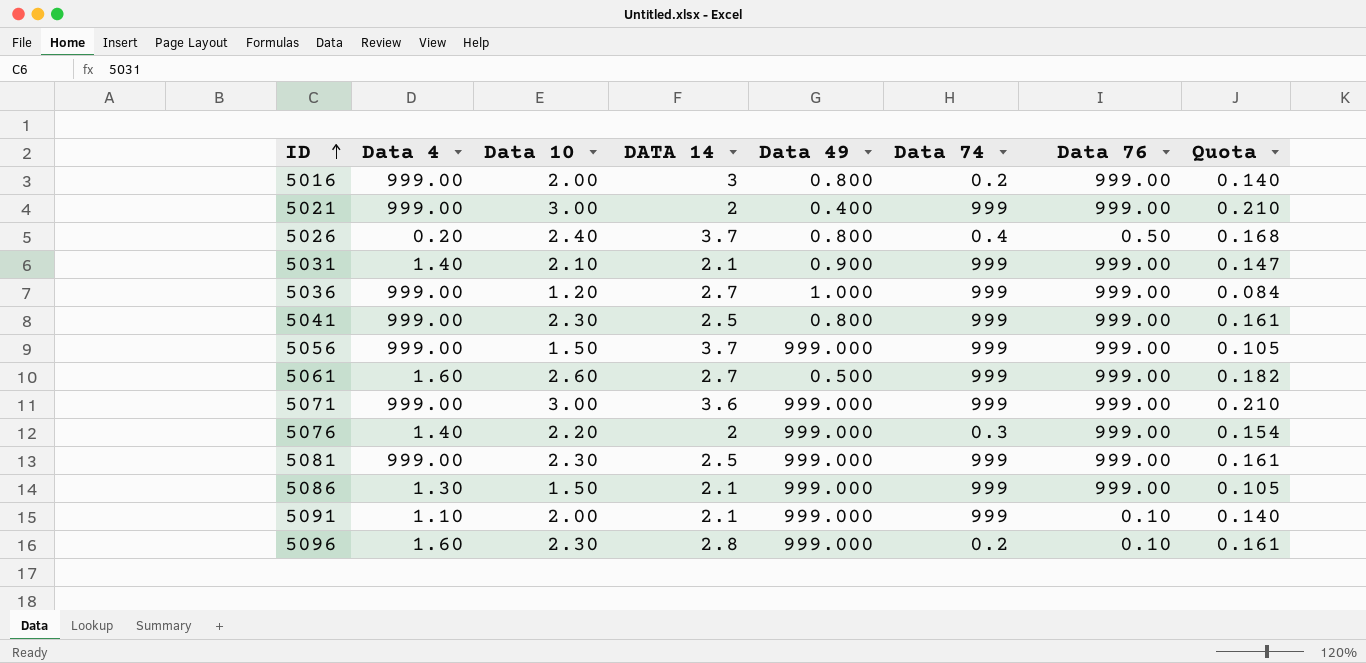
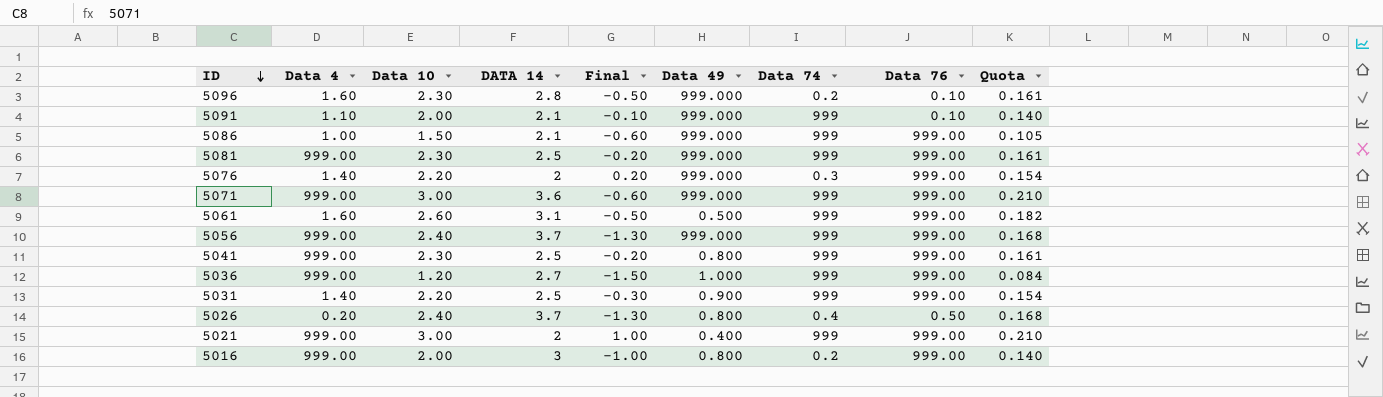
row order: ID ascending -> ID descending
column Final | formula: none -> [Data 10] - [DATA 14]
5086 | Data 4: 1.30 -> 1.00
5061 | DATA 14: 2.7 -> 3.1
5056 | Data 10: 1.50 -> 2.40
5056 | Quota: 0.105 -> 0.168
5031 | Data 10: 2.10 -> 2.20
5031 | DATA 14: 2.1 -> 2.5
5031 | Quota: 0.147 -> 0.154

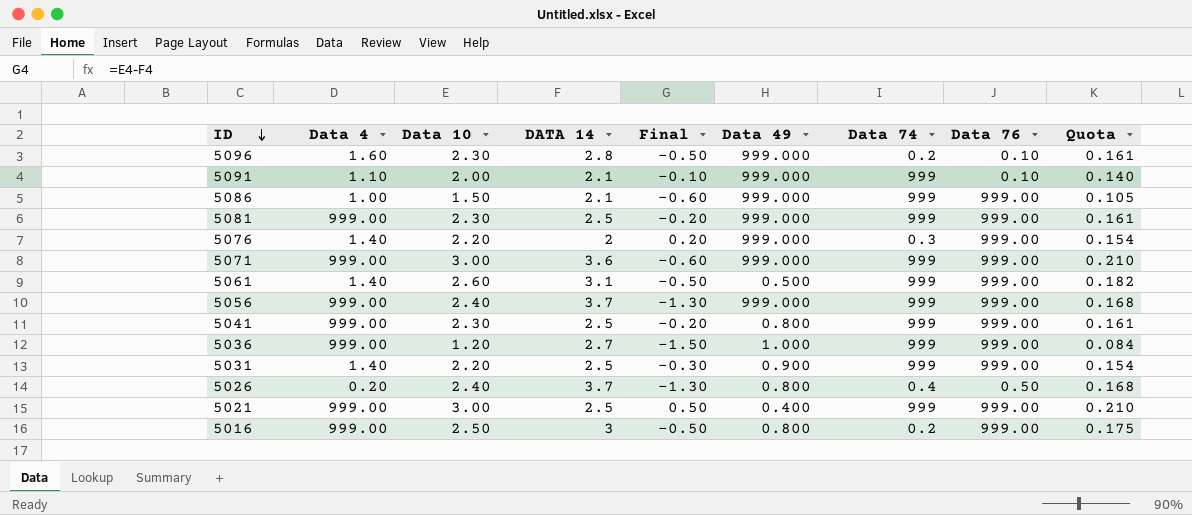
5061 | Data 4: 1.60 -> 1.40
5021 | DATA 14: 2 -> 2.5
5021 | Final: 1.00 -> 0.50
5016 | Data 10: 2.00 -> 2.50
5016 | Final: -1.00 -> -0.50
5016 | Quota: 0.140 -> 0.175

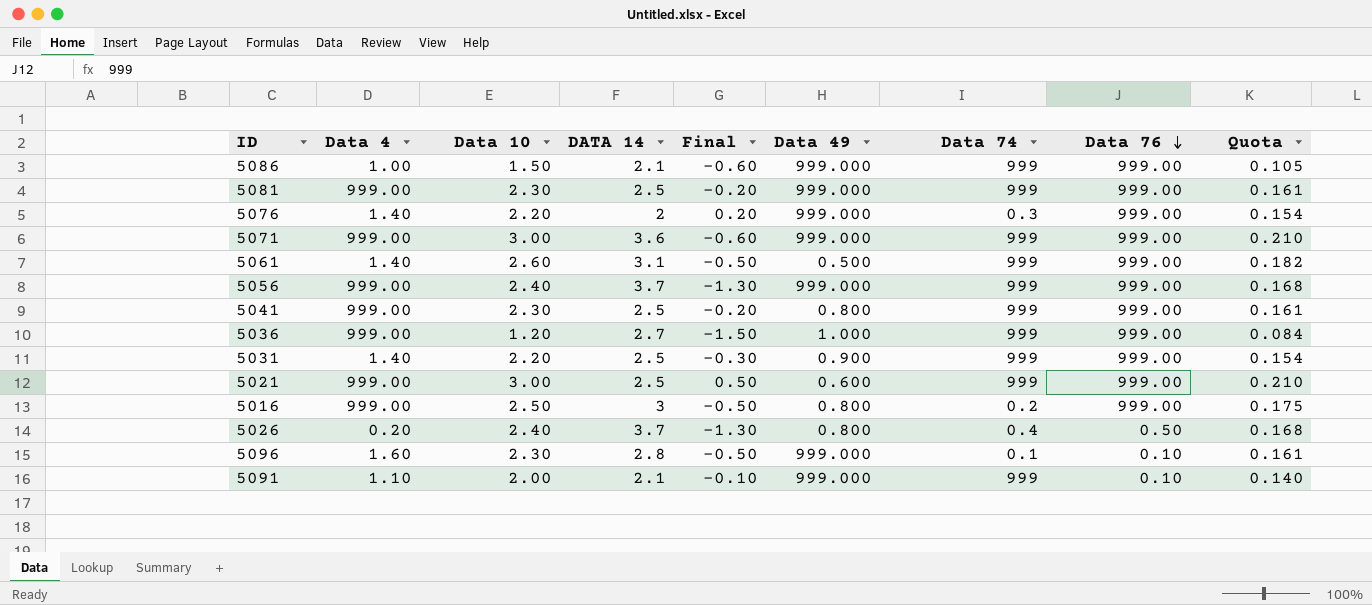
row order: ID descending -> Data 76 descending
5021 | Data 49: 0.400 -> 0.600
5096 | Data 74: 0.2 -> 0.1

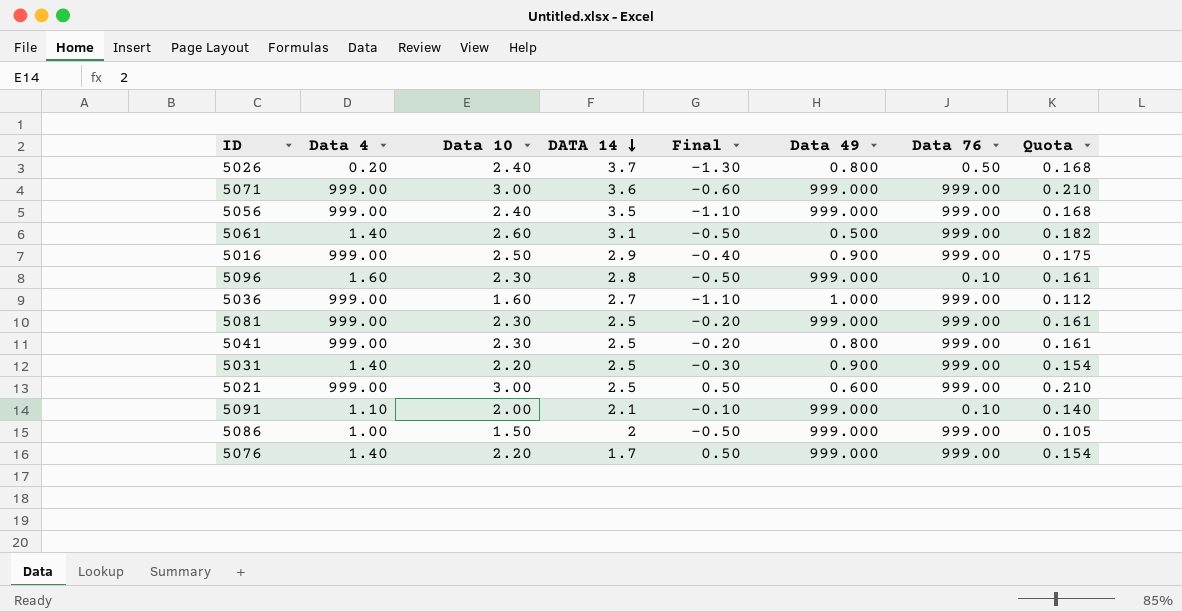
row order: Data 76 descending -> DATA 14 descending
column Data 74 | position: 7 -> none
5056 | DATA 14: 3.7 -> 3.5
5056 | Final: -1.30 -> -1.10
5016 | DATA 14: 3 -> 2.9
5016 | Final: -0.50 -> -0.40
5016 | Data 49: 0.800 -> 0.900
5036 | Data 10: 1.20 -> 1.60
5036 | Final: -1.50 -> -1.10
5036 | Quota: 0.084 -> 0.112
5086 | DATA 14: 2.1 -> 2
5086 | Final: -0.60 -> -0.50
5076 | DATA 14: 2 -> 1.7
5076 | Final: 0.20 -> 0.50

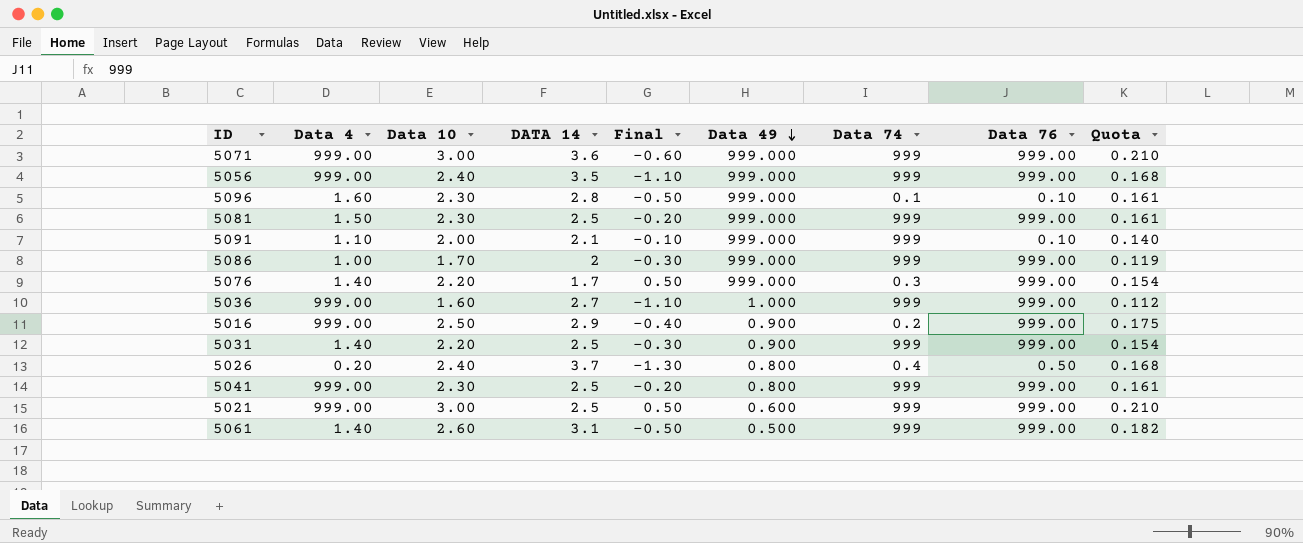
row order: DATA 14 descending -> Data 49 descending
column Data 74 | position: none -> 7
5081 | Data 4: 999.00 -> 1.50
5086 | Data 10: 1.50 -> 1.70
5086 | Final: -0.50 -> -0.30
5086 | Quota: 0.105 -> 0.119

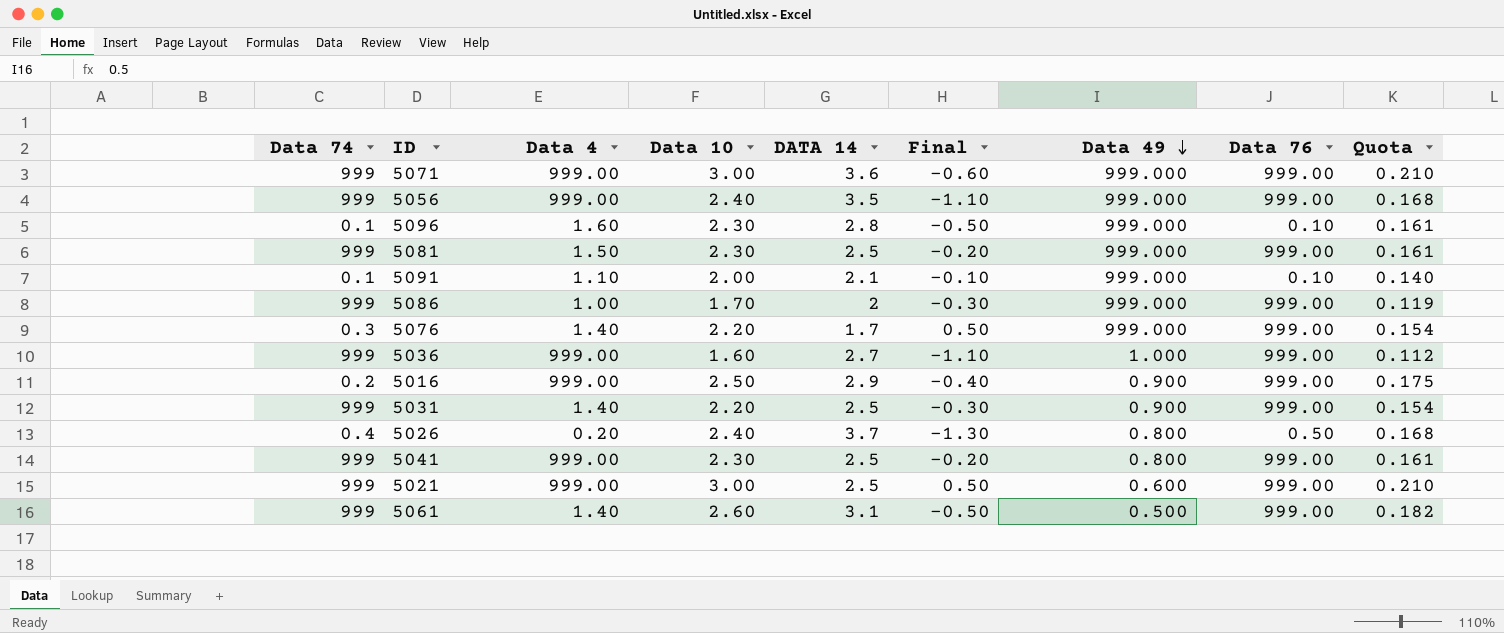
column Data 74 | position: 7 -> 1
5091 | Data 74: 999 -> 0.1

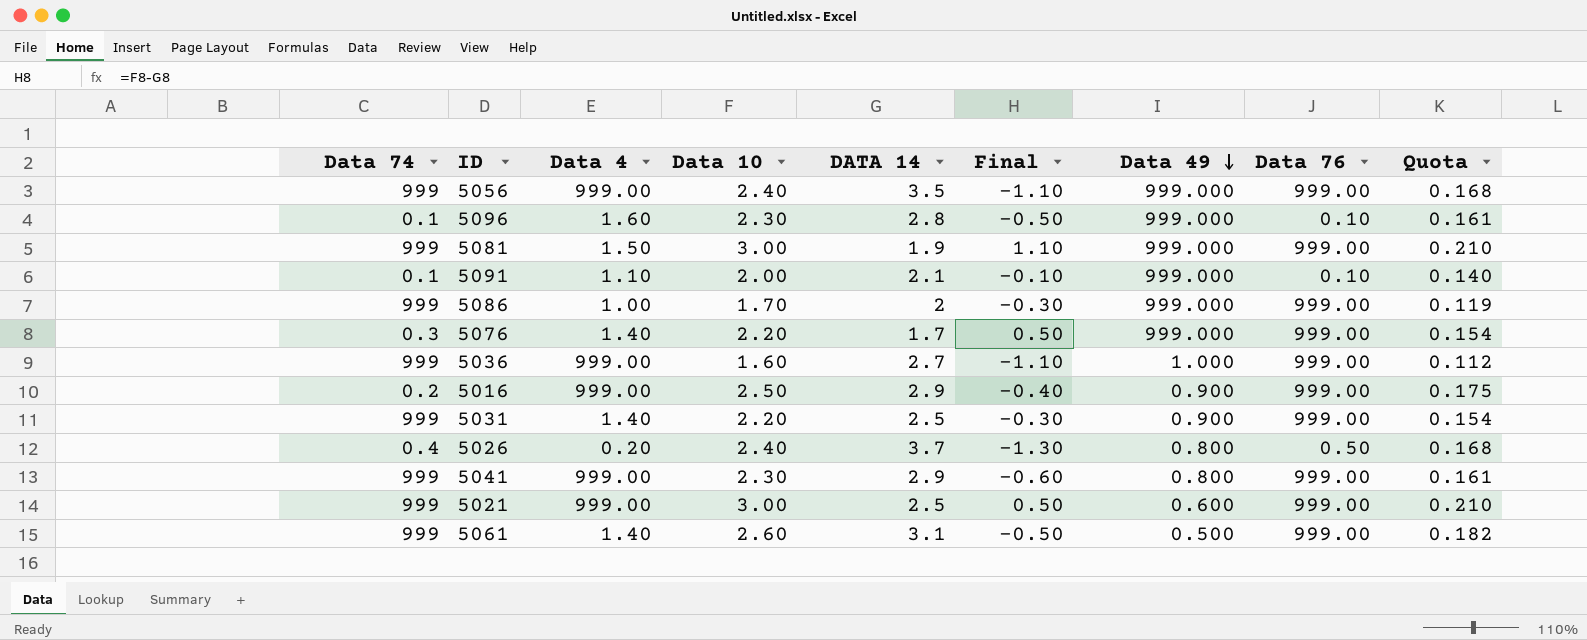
row 5071: 999 | 999.00 | 3.00 | 3.6 | -0.60 | 999.000 | 999.00 | 0.210 -> none
5081 | Data 10: 2.30 -> 3.00
5081 | DATA 14: 2.5 -> 1.9
5081 | Final: -0.20 -> 1.10
5081 | Quota: 0.161 -> 0.210
5041 | DATA 14: 2.5 -> 2.9
5041 | Final: -0.20 -> -0.60

